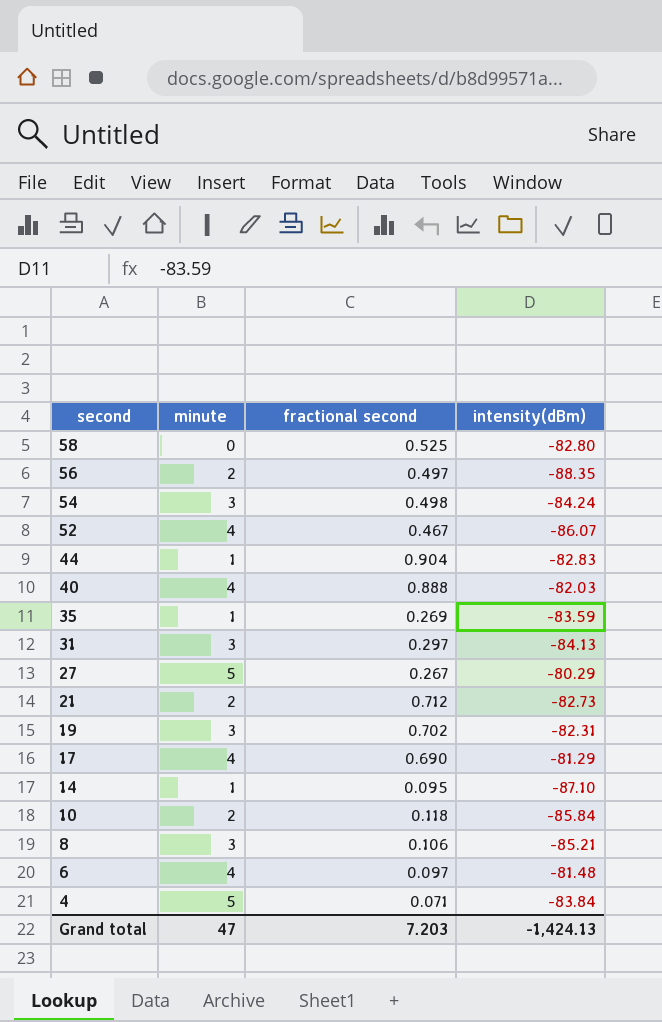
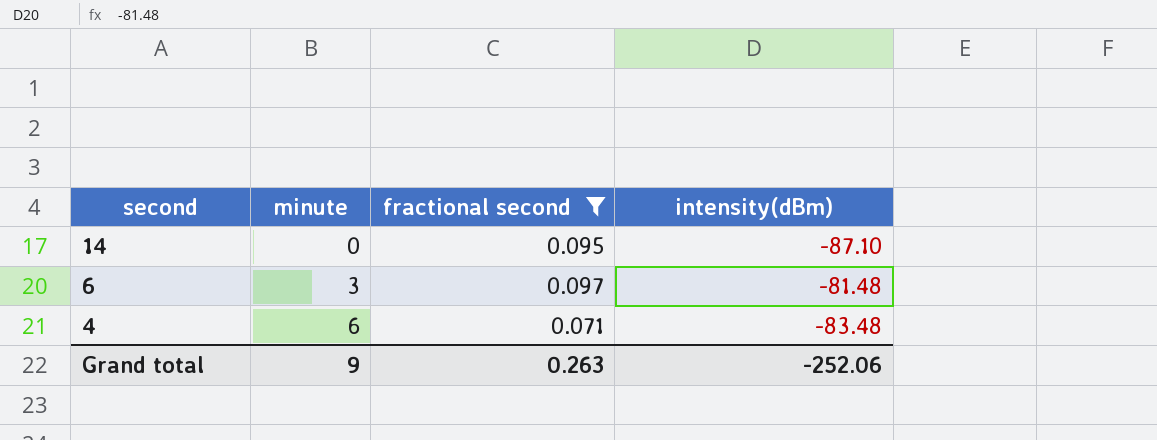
filter: none -> fractional second <= 0.097
14 | minute: 1 -> 0
6 | minute: 4 -> 3
4 | minute: 5 -> 6
4 | intensity(dBm): -83.84 -> -83.48
Grand total | minute: 47 -> 9
Grand total | fractional second: 7.203 -> 0.263
Grand total | intensity(dBm): -1,424.13 -> -252.06

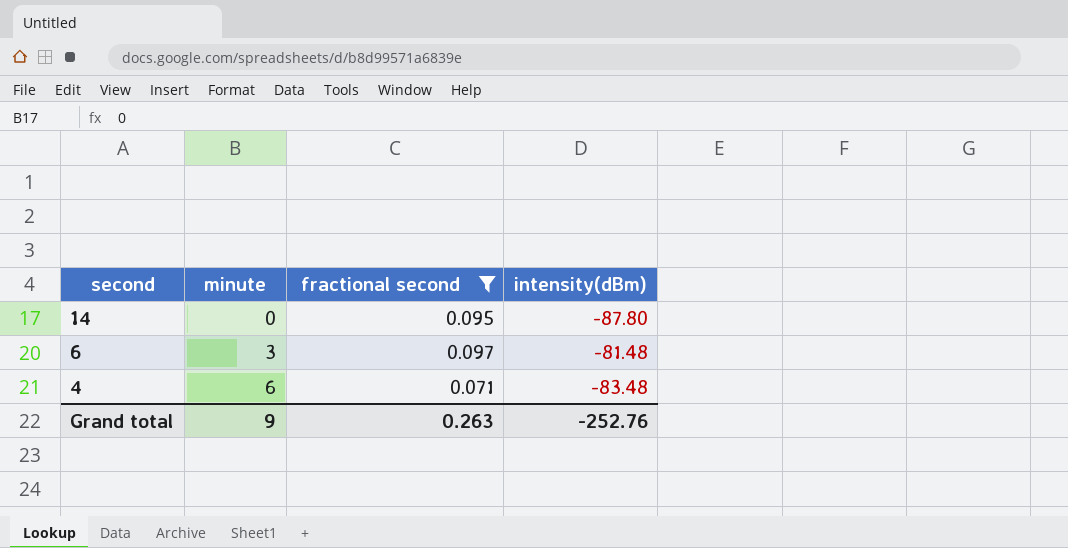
14 | intensity(dBm): -87.10 -> -87.80
Grand total | intensity(dBm): -252.06 -> -252.76

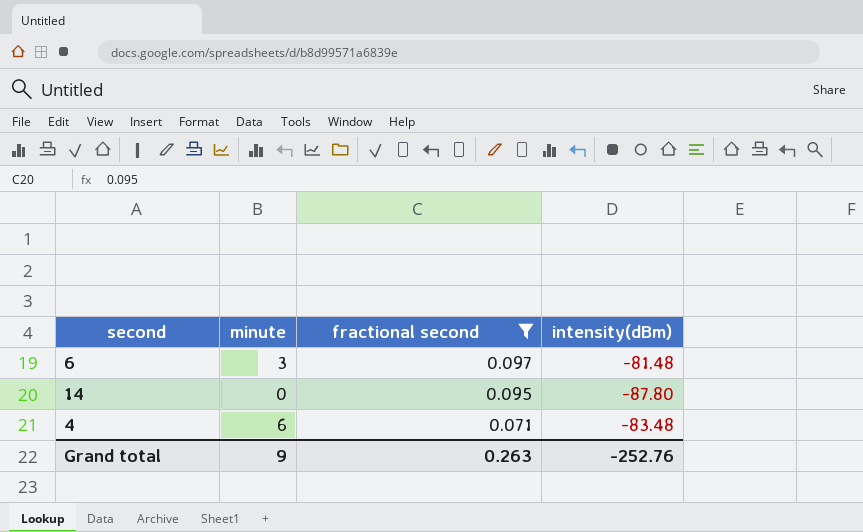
row order: second descending -> fractional second descending

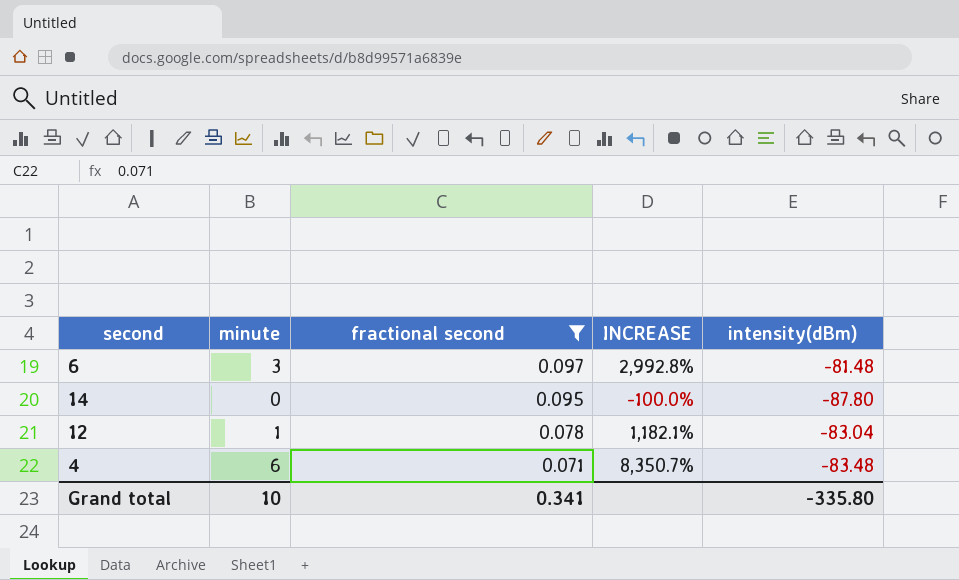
column INCREASE | formula: none -> ([minute] - [fractional second]) / [fractional second]
row 12: none -> 1 | 0.078 | 1,182.1% | -83.04
Grand total | minute: 9 -> 10
Grand total | fractional second: 0.263 -> 0.341
Grand total | intensity(dBm): -252.76 -> -335.80

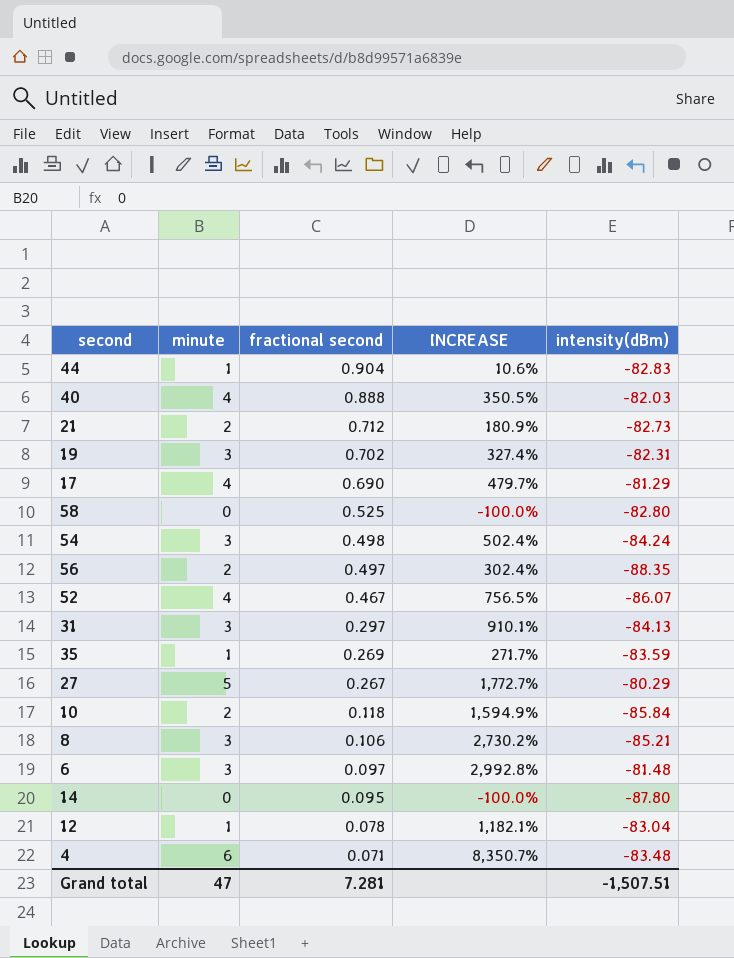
filter: fractional second <= 0.097 -> none
Grand total | minute: 10 -> 47
Grand total | fractional second: 0.341 -> 7.281
Grand total | intensity(dBm): -335.80 -> -1,507.51

